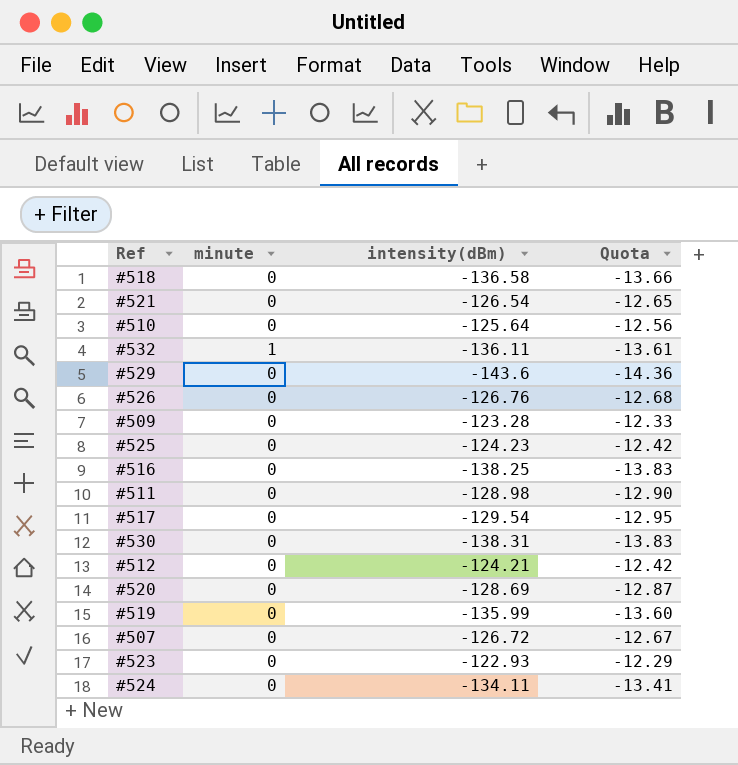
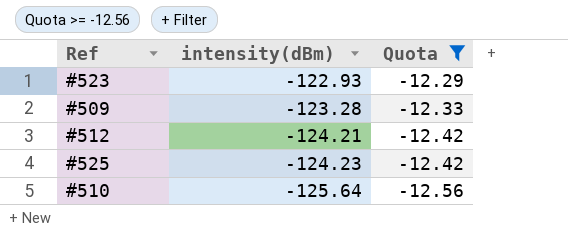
filter: none -> Quota >= -12.56
row order: none -> intensity(dBm) descending
column minute | position: 2 -> none

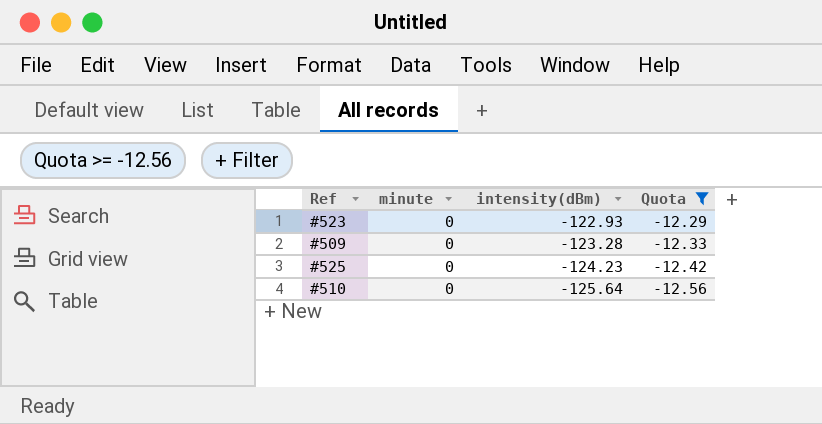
column minute | position: none -> 2
row #512: -124.21 | -12.42 -> none

